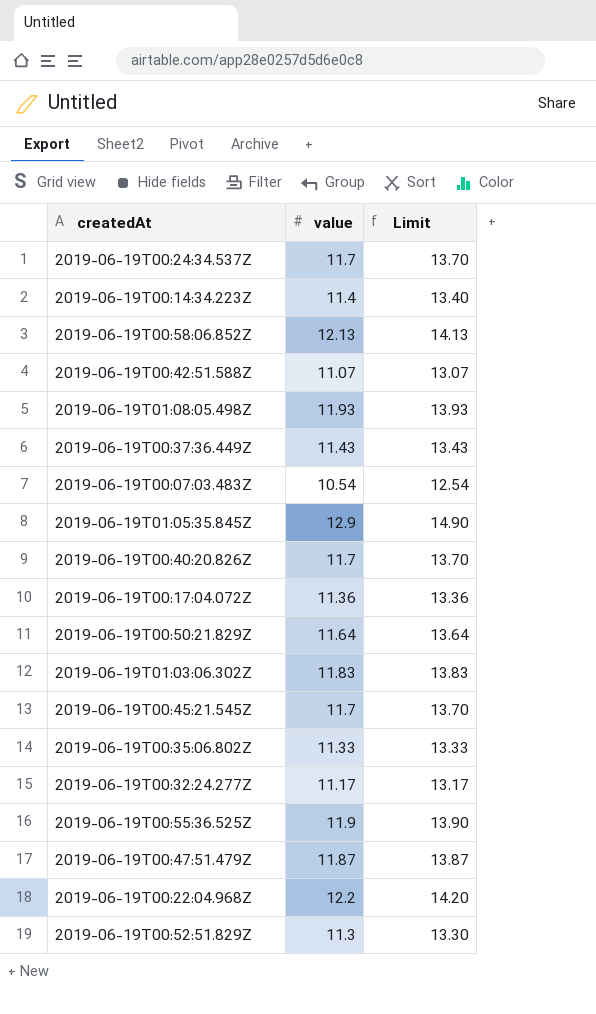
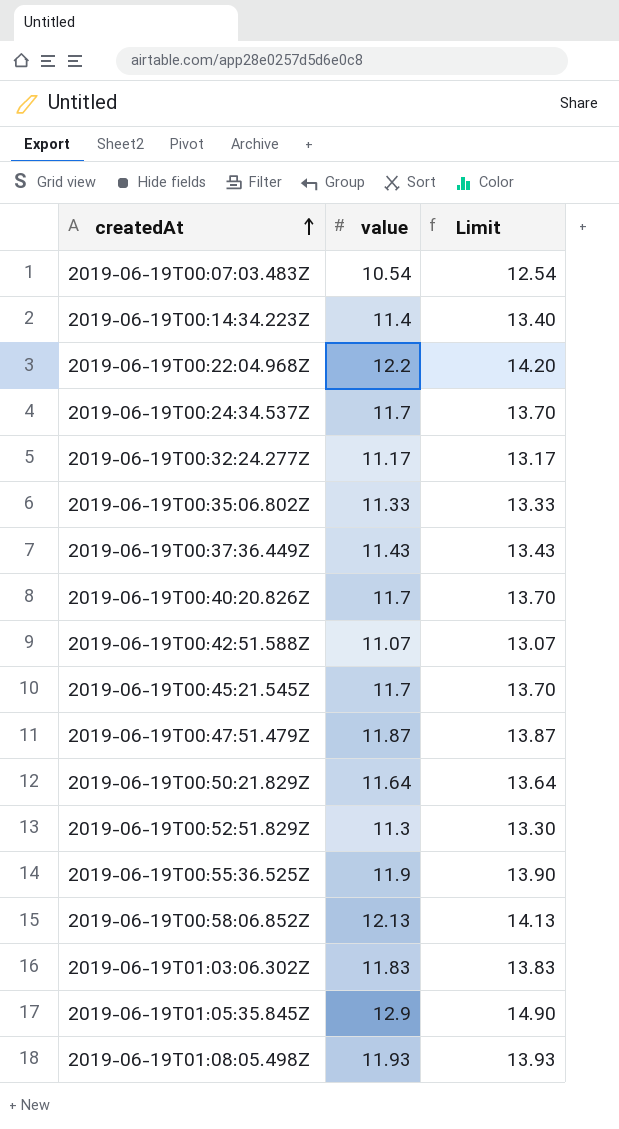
row order: none -> createdAt ascending
row 2019-06-19T00:17:04.072Z: 11.36 | 13.36 -> none

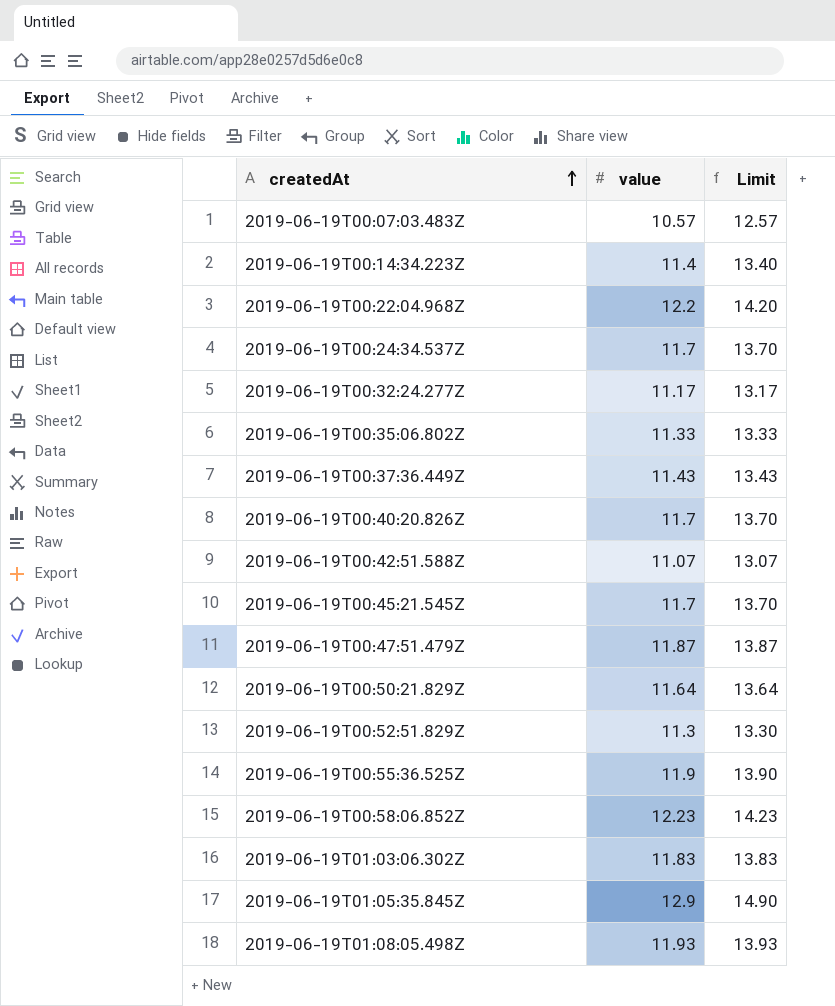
2019-06-19T00:07:03.483Z | value: 10.54 -> 10.57
2019-06-19T00:07:03.483Z | Limit: 12.54 -> 12.57
2019-06-19T00:58:06.852Z | value: 12.13 -> 12.23
2019-06-19T00:58:06.852Z | Limit: 14.13 -> 14.23

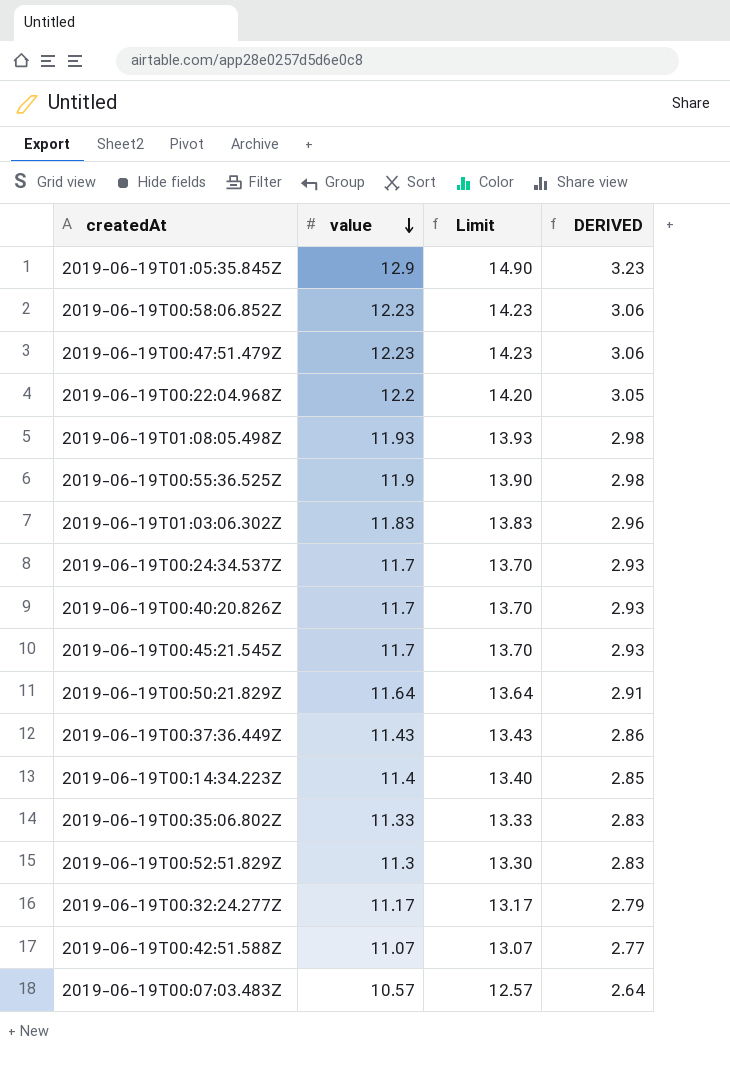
row order: createdAt ascending -> value descending
column DERIVED | formula: none -> [value] * 0.25
2019-06-19T00:47:51.479Z | value: 11.87 -> 12.23
2019-06-19T00:47:51.479Z | Limit: 13.87 -> 14.23

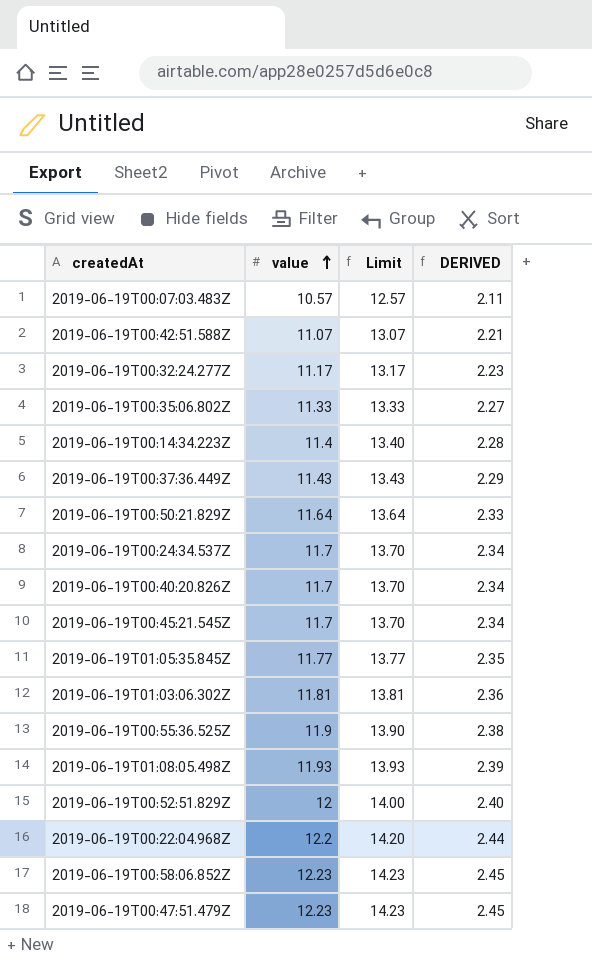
row order: value descending -> value ascending
column DERIVED | formula: [value] * 0.25 -> [value] * 0.2
2019-06-19T01:05:35.845Z | value: 12.9 -> 11.77
2019-06-19T01:05:35.845Z | Limit: 14.90 -> 13.77
2019-06-19T01:03:06.302Z | value: 11.83 -> 11.81
2019-06-19T01:03:06.302Z | Limit: 13.83 -> 13.81
2019-06-19T00:52:51.829Z | value: 11.3 -> 12
2019-06-19T00:52:51.829Z | Limit: 13.30 -> 14.00

